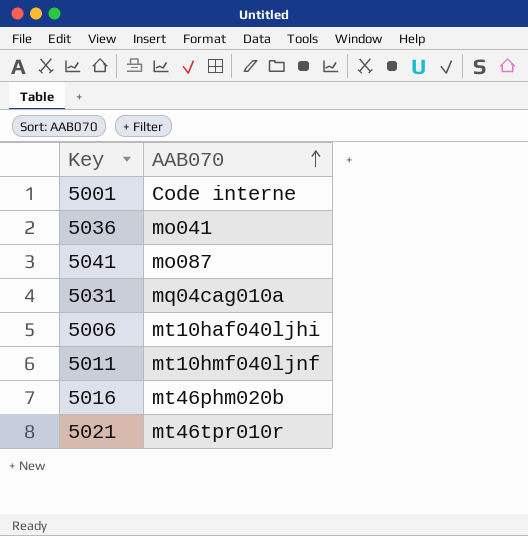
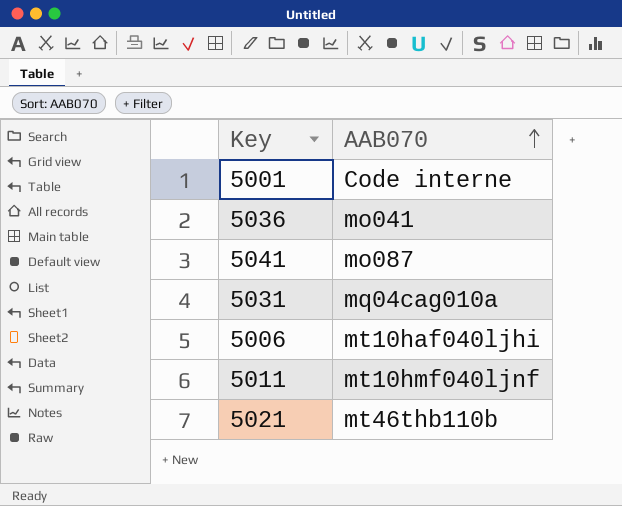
row 5016: mt46phm020b -> none
5021 | AAB070: mt46tpr010r -> mt46thb110b

